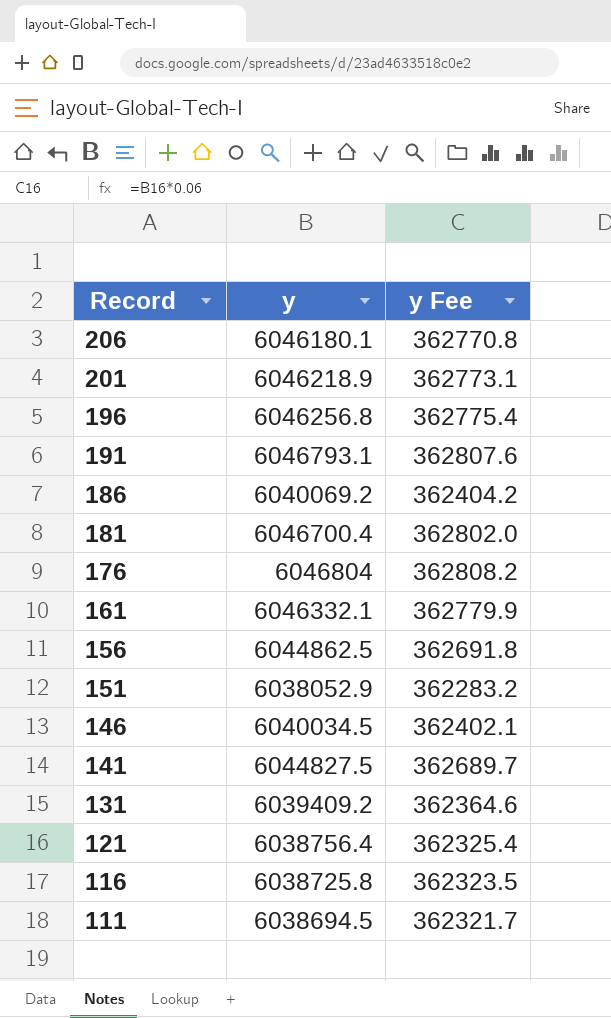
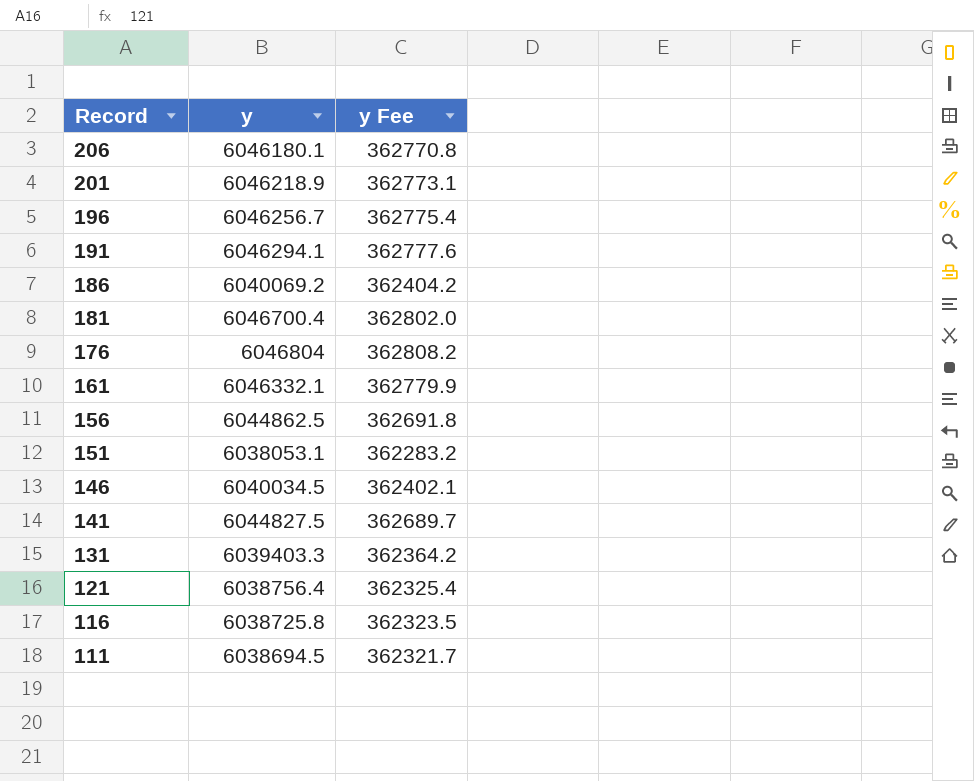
196 | y: 6046256.8 -> 6046256.7
191 | y: 6046793.1 -> 6046294.1
191 | y Fee: 362807.6 -> 362777.6
151 | y: 6038052.9 -> 6038053.1
131 | y: 6039409.2 -> 6039403.3
131 | y Fee: 362364.6 -> 362364.2

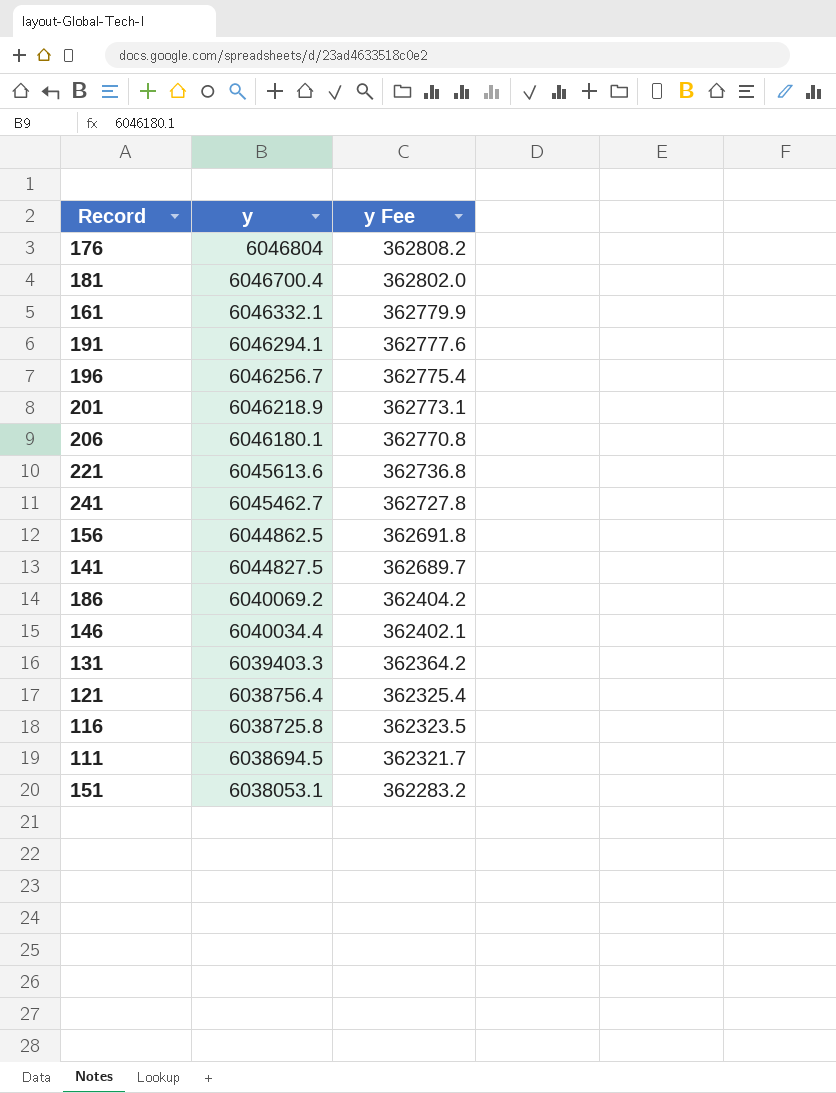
row order: Record descending -> y descending
row 221: none -> 6045613.6 | 362736.8
row 241: none -> 6045462.7 | 362727.8
146 | y: 6040034.5 -> 6040034.4

